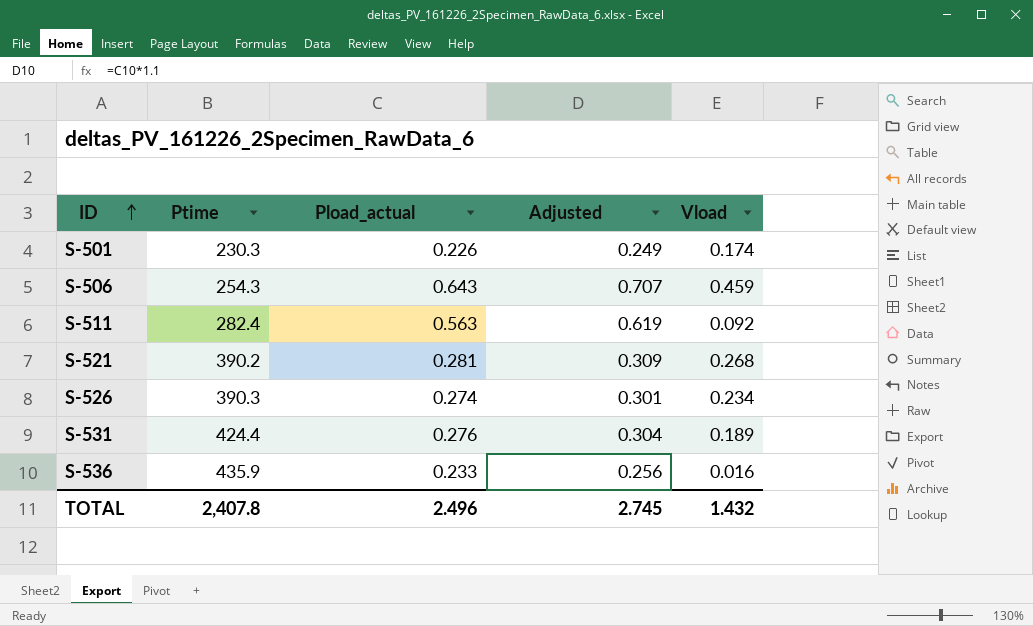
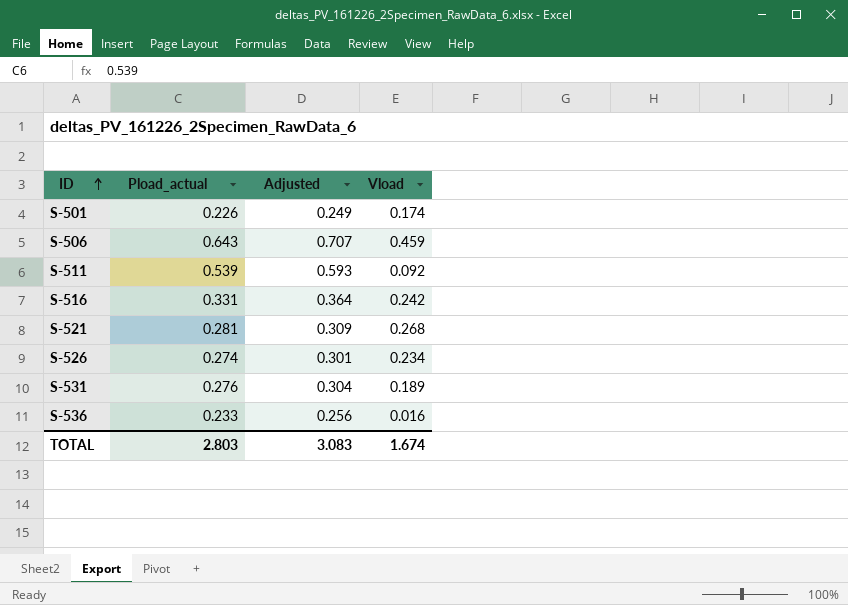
column Ptime | position: 2 -> none
S-511 | Pload_actual: 0.563 -> 0.539
S-511 | Adjusted: 0.619 -> 0.593
row S-516: none -> 0.331 | 0.364 | 0.242
TOTAL | Pload_actual: 2.496 -> 2.803
TOTAL | Adjusted: 2.745 -> 3.083
TOTAL | Vload: 1.432 -> 1.674

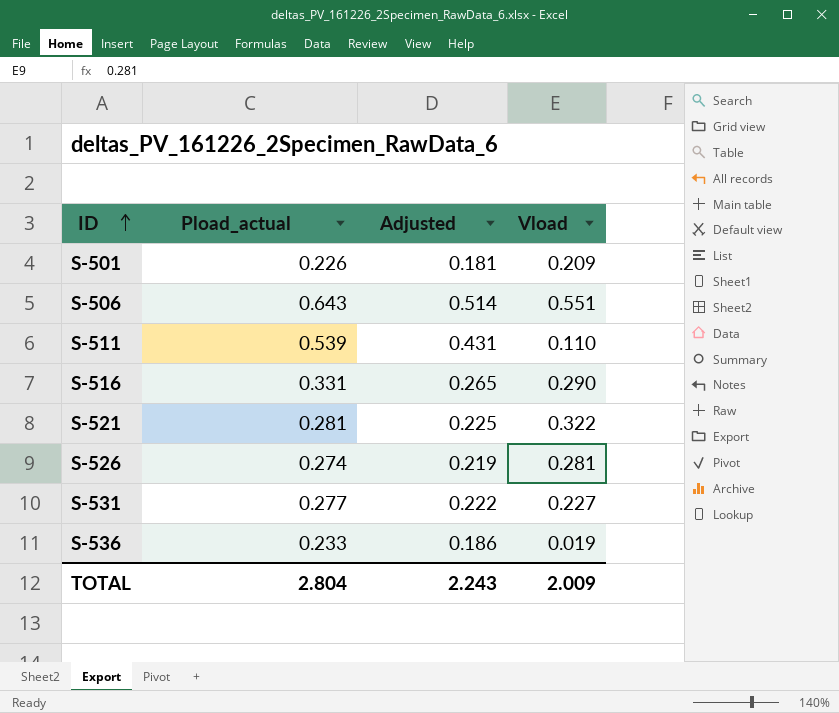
column Adjusted | formula: [Pload_actual] * 1.1 -> [Pload_actual] * 0.8
S-501 | Vload: 0.174 -> 0.209
S-506 | Vload: 0.459 -> 0.551
S-511 | Vload: 0.092 -> 0.110
S-516 | Vload: 0.242 -> 0.290
S-521 | Vload: 0.268 -> 0.322
S-526 | Vload: 0.234 -> 0.281
S-531 | Pload_actual: 0.276 -> 0.277
S-531 | Vload: 0.189 -> 0.227
S-536 | Vload: 0.016 -> 0.019
TOTAL | Pload_actual: 2.803 -> 2.804
TOTAL | Adjusted: 3.083 -> 2.243
TOTAL | Vload: 1.674 -> 2.009

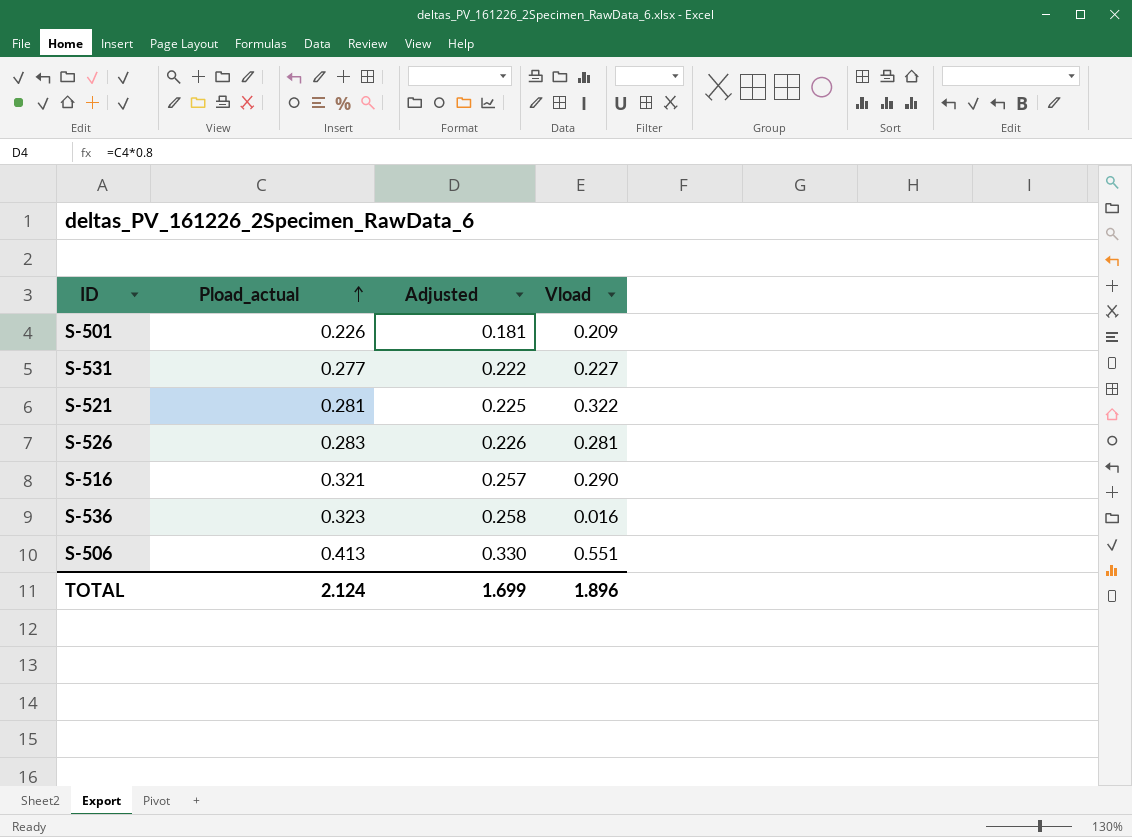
row order: ID ascending -> Pload_actual ascending
row S-511: 0.539 | 0.431 | 0.110 -> none
S-526 | Pload_actual: 0.274 -> 0.283
S-526 | Adjusted: 0.219 -> 0.226
S-516 | Pload_actual: 0.331 -> 0.321
S-516 | Adjusted: 0.265 -> 0.257
S-536 | Pload_actual: 0.233 -> 0.323
S-536 | Adjusted: 0.186 -> 0.258
S-536 | Vload: 0.019 -> 0.016
S-506 | Pload_actual: 0.643 -> 0.413
S-506 | Adjusted: 0.514 -> 0.330
TOTAL | Pload_actual: 2.804 -> 2.124
TOTAL | Adjusted: 2.243 -> 1.699
TOTAL | Vload: 2.009 -> 1.896

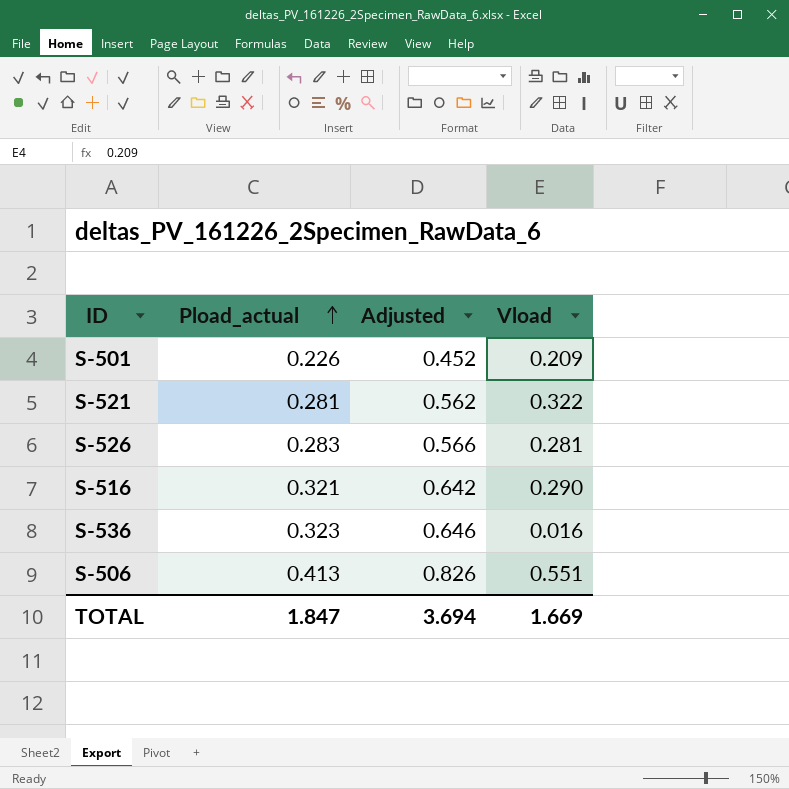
column Adjusted | formula: [Pload_actual] * 0.8 -> [Pload_actual] * 2
row S-531: 0.277 | 0.222 | 0.227 -> none
TOTAL | Pload_actual: 2.124 -> 1.847
TOTAL | Adjusted: 1.699 -> 3.694
TOTAL | Vload: 1.896 -> 1.669

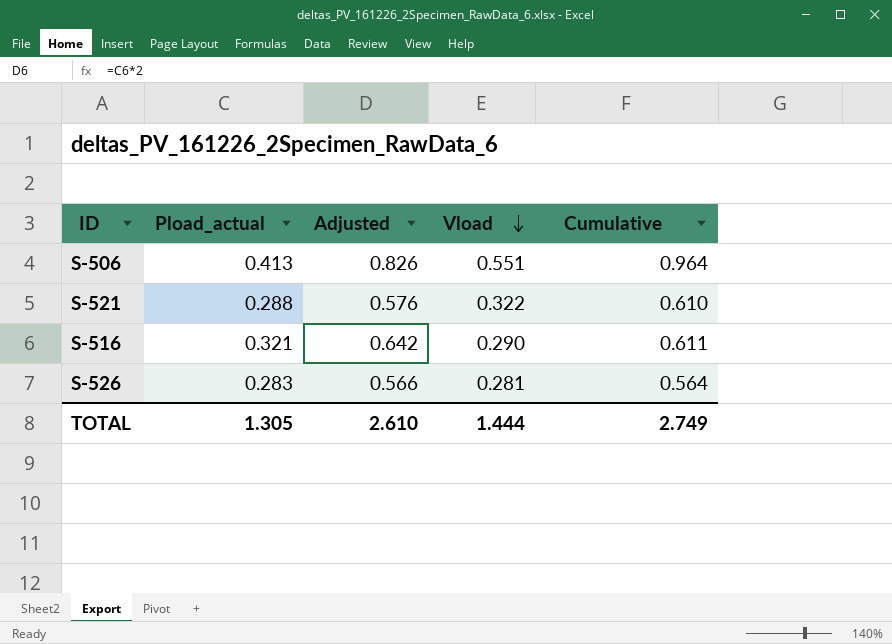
row order: Pload_actual ascending -> Vload descending
column Cumulative | formula: none -> [Pload_actual] + [Vload]
row S-501: 0.226 | 0.452 | 0.209 -> none
row S-536: 0.323 | 0.646 | 0.016 -> none
S-521 | Pload_actual: 0.281 -> 0.288
S-521 | Adjusted: 0.562 -> 0.576
TOTAL | Pload_actual: 1.847 -> 1.305
TOTAL | Adjusted: 3.694 -> 2.610
TOTAL | Vload: 1.669 -> 1.444

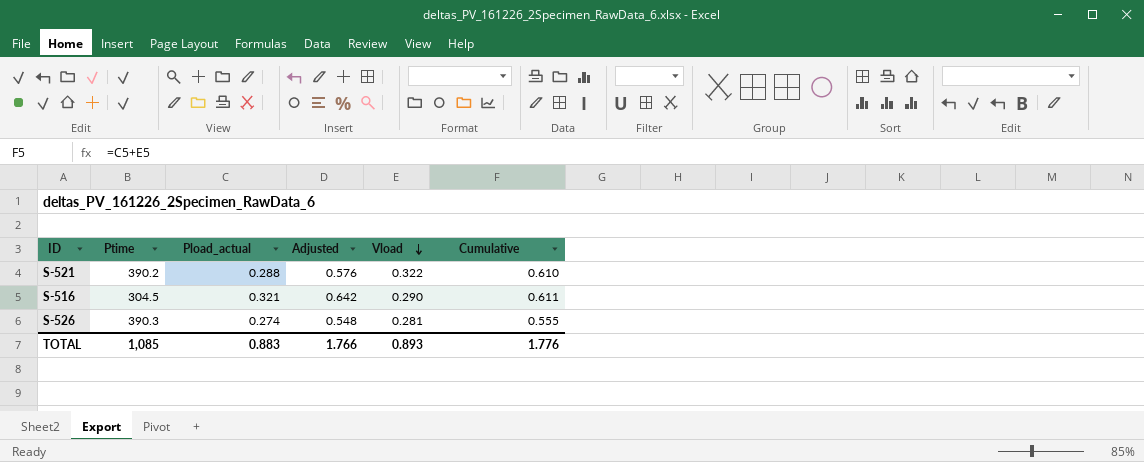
column Ptime | position: none -> 2
row S-506: 0.413 | 0.826 | 0.551 | 0.964 -> none
S-526 | Pload_actual: 0.283 -> 0.274
S-526 | Adjusted: 0.566 -> 0.548
S-526 | Cumulative: 0.564 -> 0.555
TOTAL | Pload_actual: 1.305 -> 0.883
TOTAL | Adjusted: 2.610 -> 1.766
TOTAL | Vload: 1.444 -> 0.893
TOTAL | Cumulative: 2.749 -> 1.776

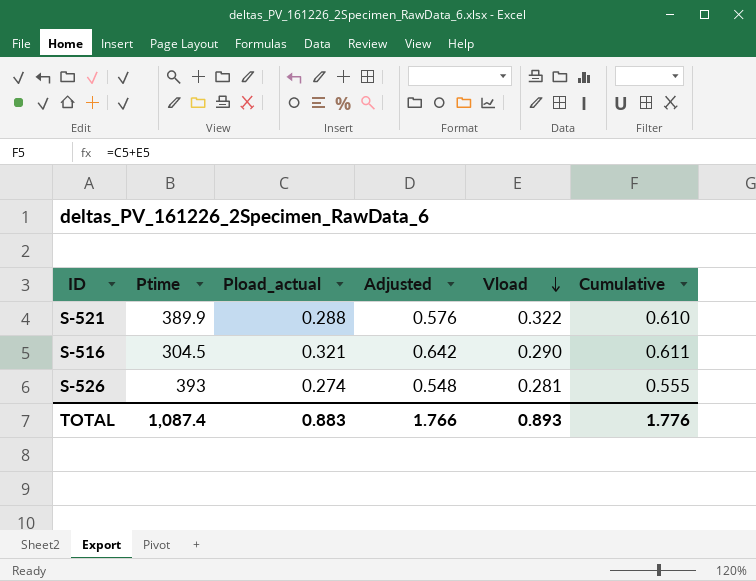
S-521 | Ptime: 390.2 -> 389.9
S-526 | Ptime: 390.3 -> 393
TOTAL | Ptime: 1,085 -> 1,087.4

